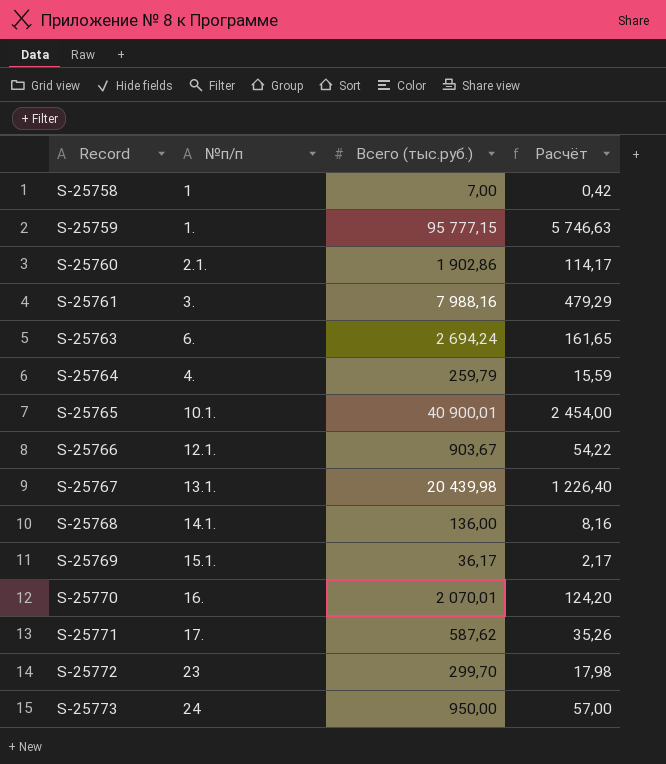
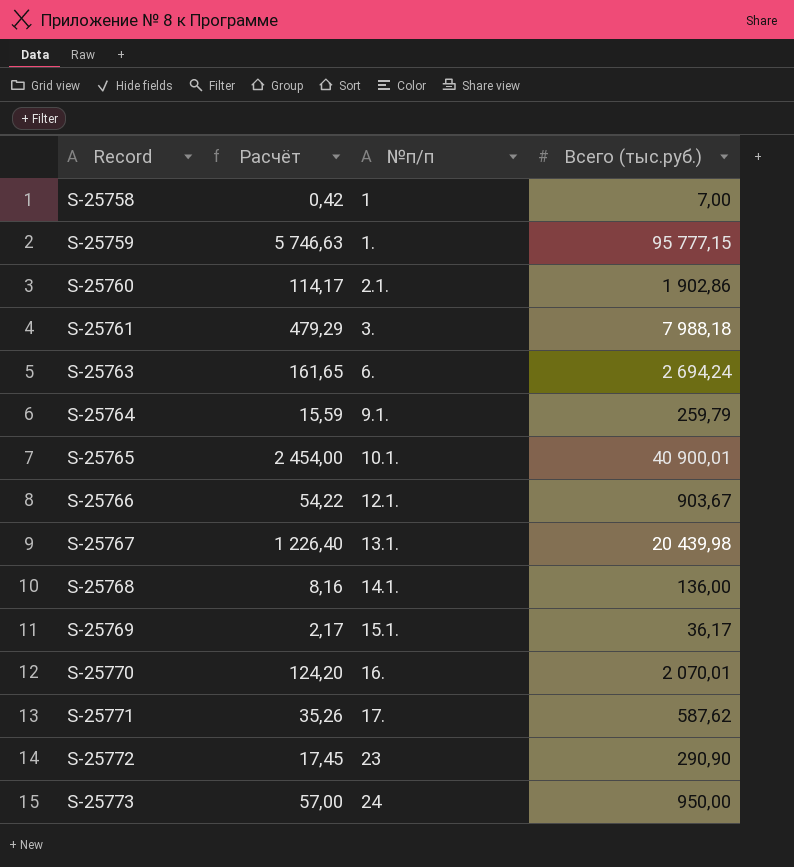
column Расчёт | position: 4 -> 2
S-25761 | Всего (тыс.руб.): 7 988,16 -> 7 988,18
S-25764 | №п/п: 4. -> 9.1.
S-25772 | Расчёт: 17,98 -> 17,45
S-25772 | Всего (тыс.руб.): 299,70 -> 290,90

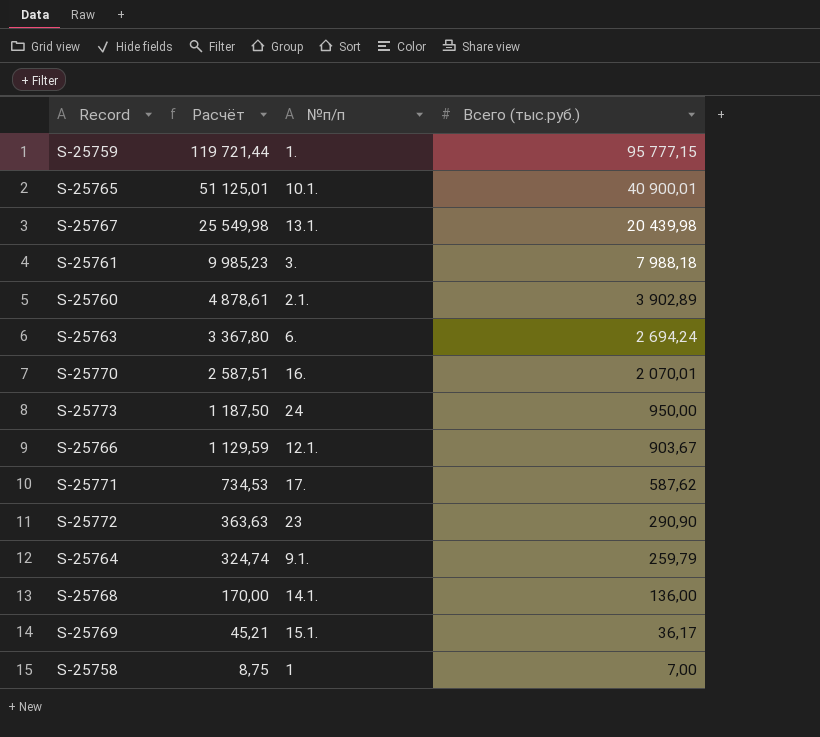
row order: Record ascending -> Расчёт descending
column Расчёт | formula: [Всего (тыс.руб.)] * 0,06 -> [Всего (тыс.руб.)] * 1,25
S-25760 | Всего (тыс.руб.): 1 902,86 -> 3 902,89

